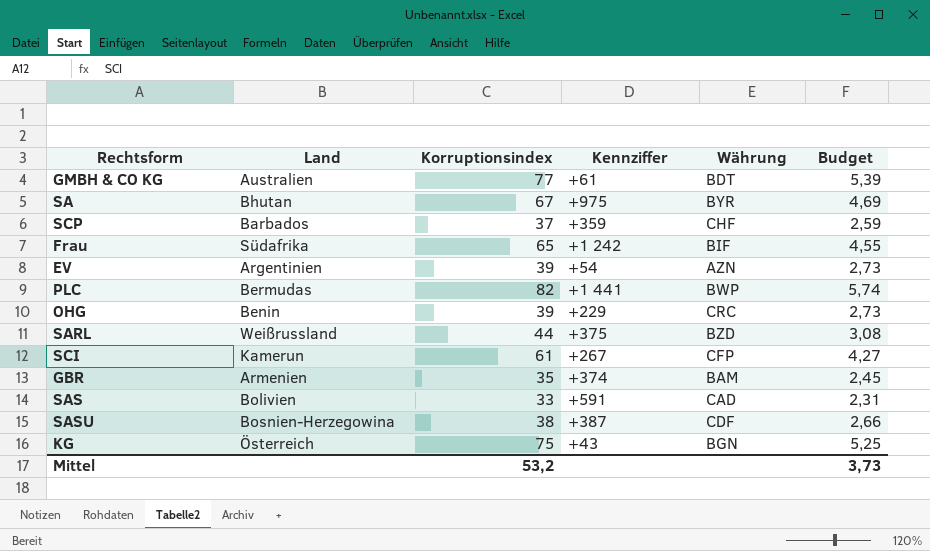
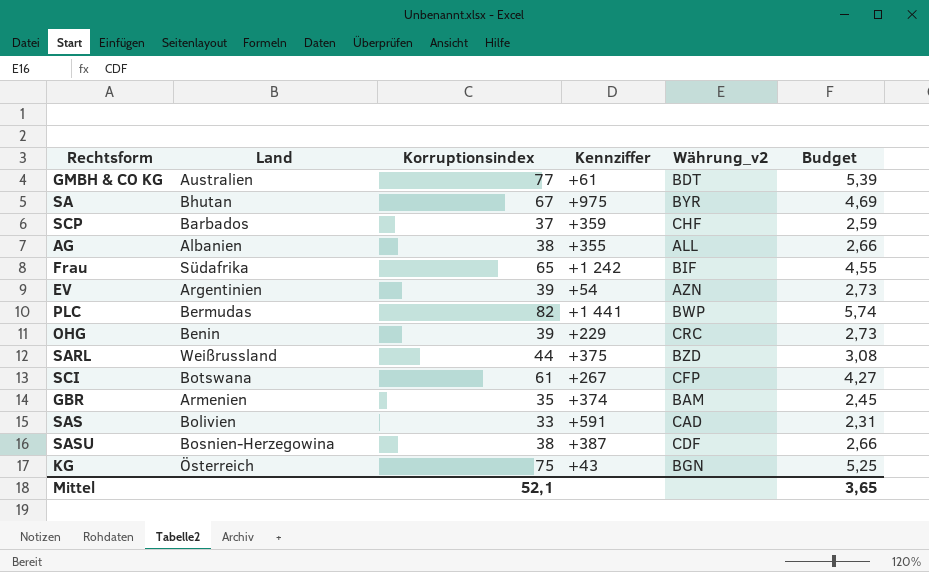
column name: Währung -> Währung_v2
row AG: none -> Albanien | 38 | +355 | ALL | 2,66
SCI | Land: Kamerun -> Botswana
Mittel | Korruptionsindex: 53,2 -> 52,1
Mittel | Budget: 3,73 -> 3,65

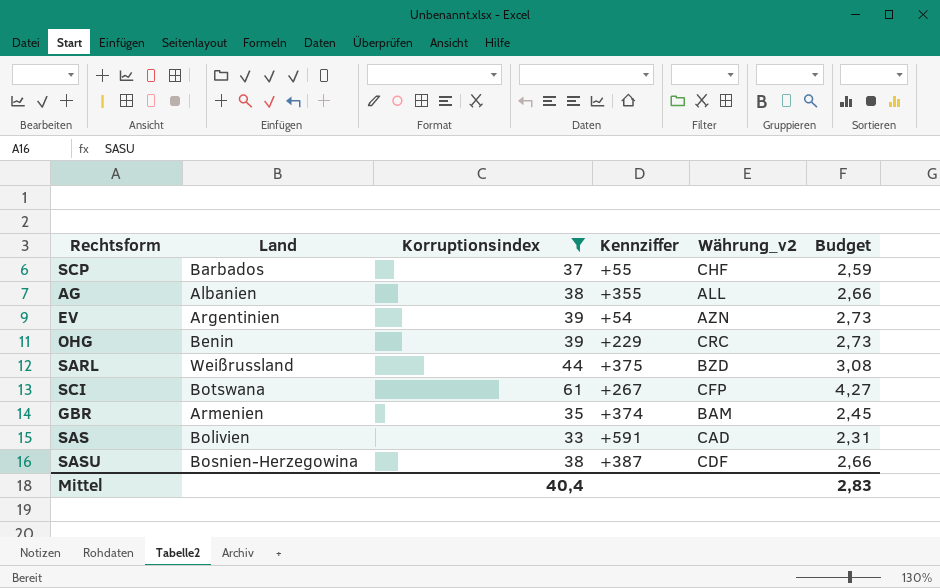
filter: none -> Korruptionsindex <= 61
SCP | Kennziffer: +359 -> +55
Mittel | Korruptionsindex: 52,1 -> 40,4
Mittel | Budget: 3,65 -> 2,83

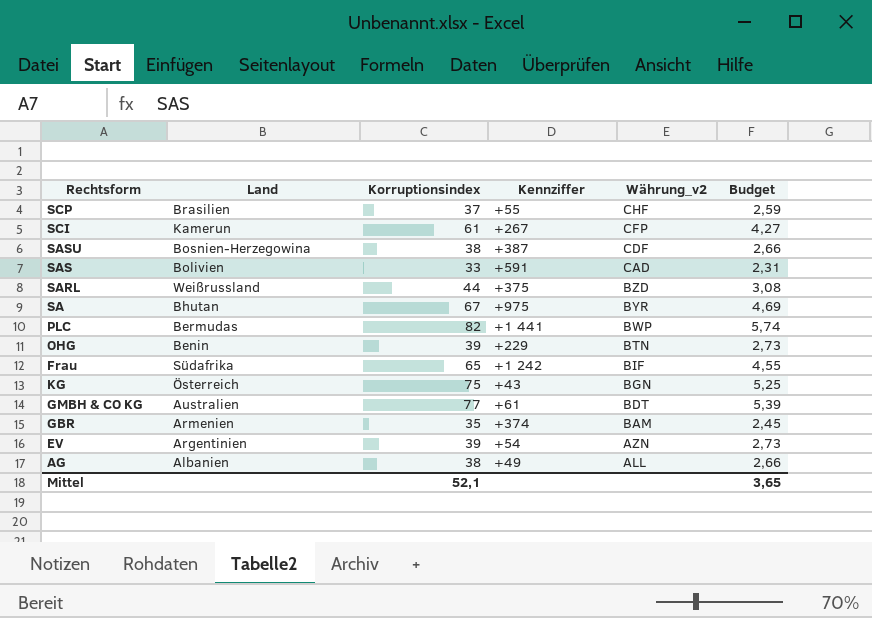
filter: Korruptionsindex <= 61 -> none
row order: none -> Währung_v2 descending
SCP | Land: Barbados -> Brasilien
SCI | Land: Botswana -> Kamerun
OHG | Währung_v2: CRC -> BTN
AG | Kennziffer: +355 -> +49
Mittel | Korruptionsindex: 40,4 -> 52,1
Mittel | Budget: 2,83 -> 3,65

